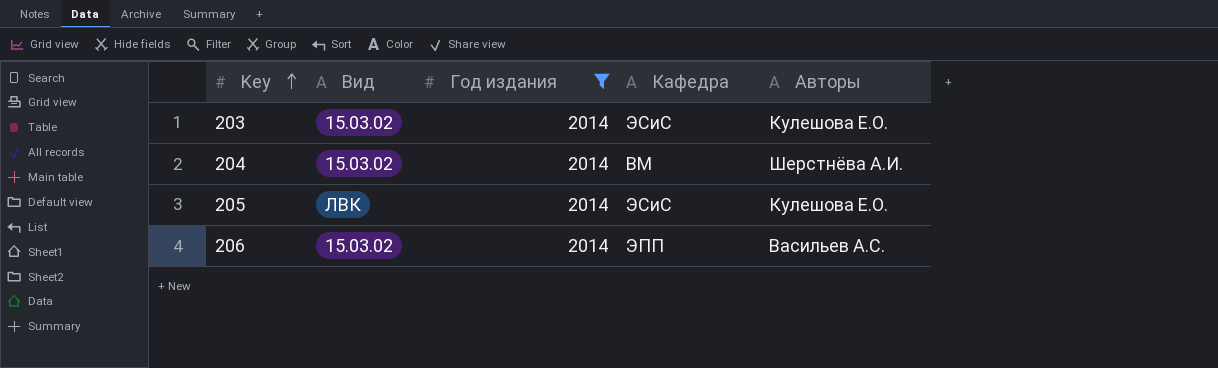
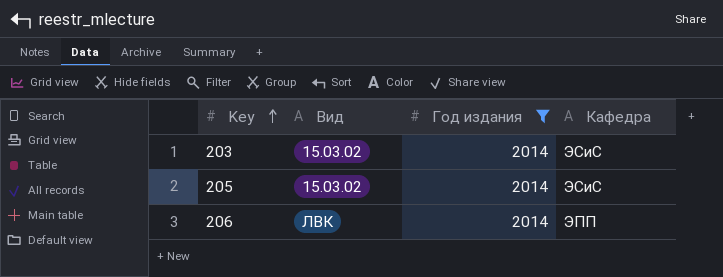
column Авторы | position: 5 -> none
row 204: 15.03.02 | 2014 | ВМ | Шерстнёва А.И. -> none
205 | Вид: ЛВК -> 15.03.02
206 | Вид: 15.03.02 -> ЛВК

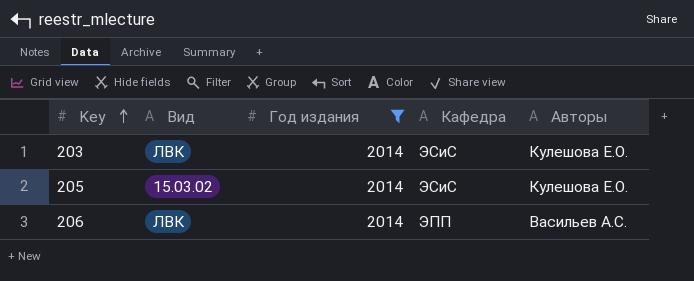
column Авторы | position: none -> 5
203 | Вид: 15.03.02 -> ЛВК

